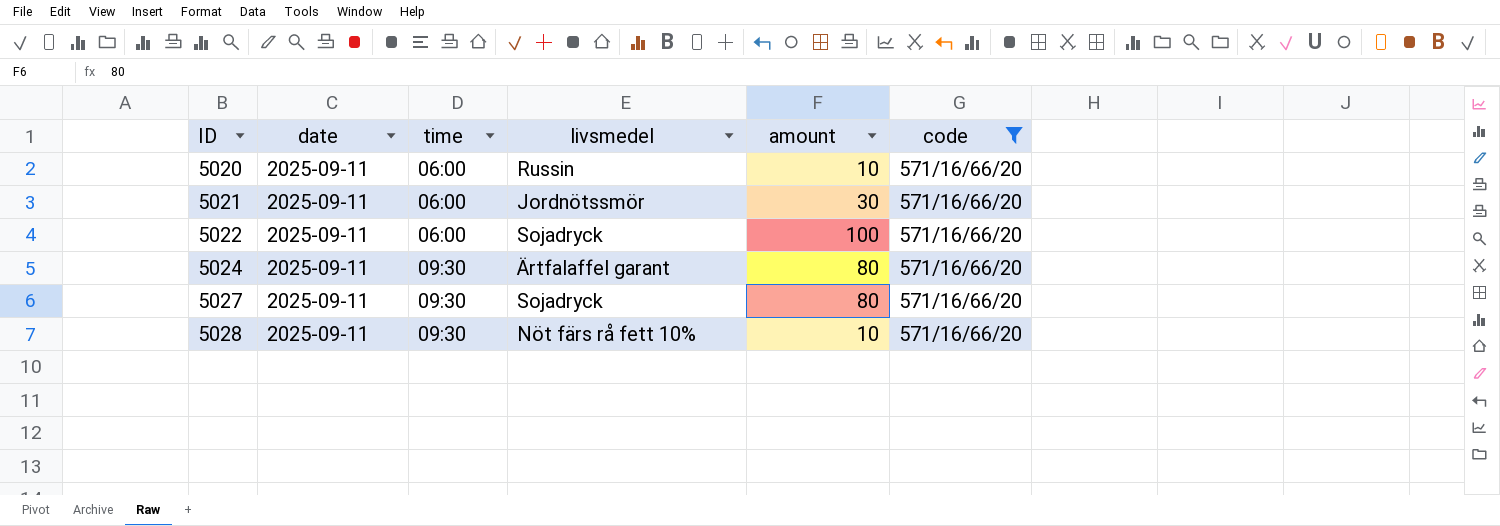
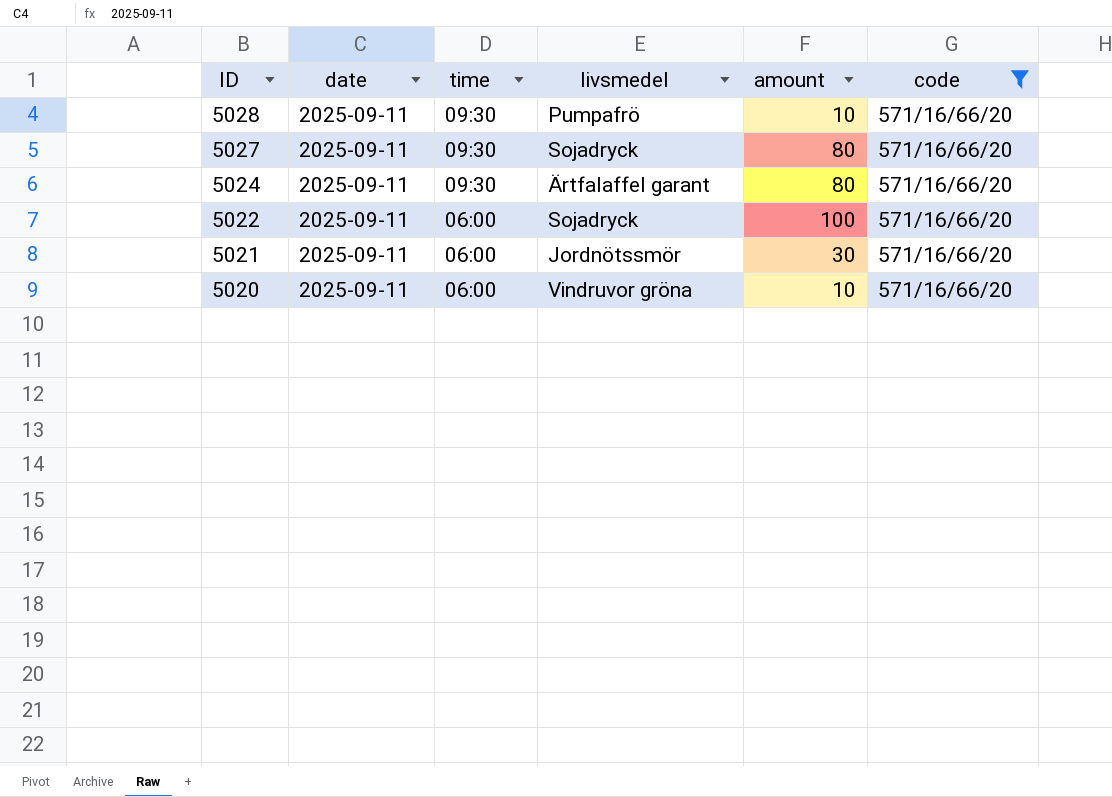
row order: ID ascending -> ID descending
5028 | livsmedel: Nöt färs rå fett 10% -> Pumpafrö
5020 | livsmedel: Russin -> Vindruvor gröna

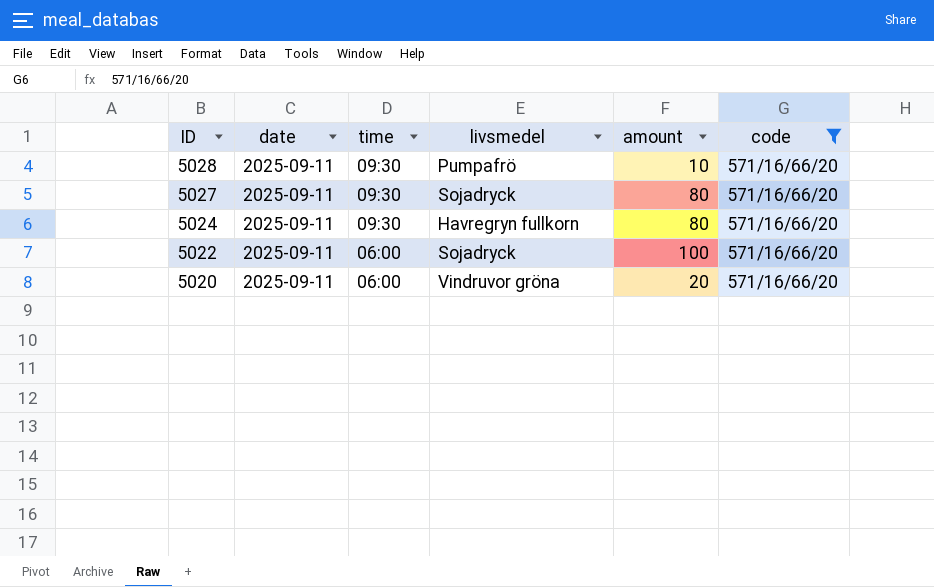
row 5021: 2025-09-11 | 06:00 | Jordnötssmör | 30 | 571/16/66/20 -> none
5024 | livsmedel: Ärtfalaffel garant -> Havregryn fullkorn
5020 | amount: 10 -> 20

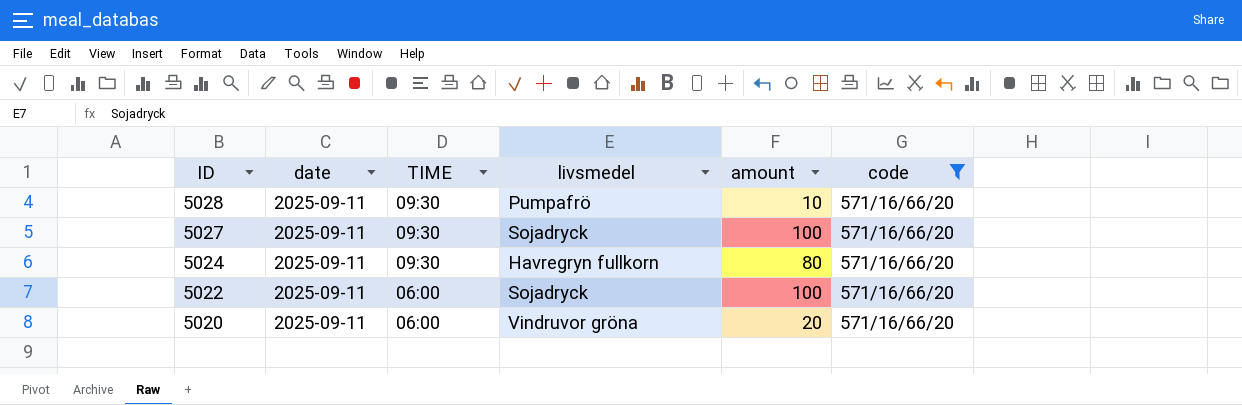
column name: time -> TIME
5027 | amount: 80 -> 100

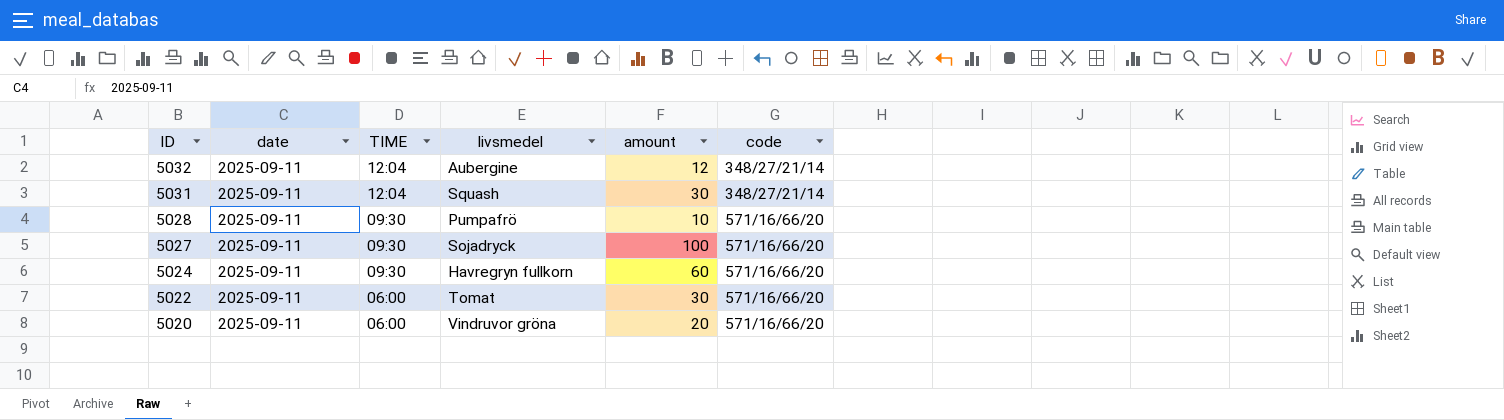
filter: code = 571/16/66/20 -> none
5024 | amount: 80 -> 60
5022 | livsmedel: Sojadryck -> Tomat
5022 | amount: 100 -> 30

